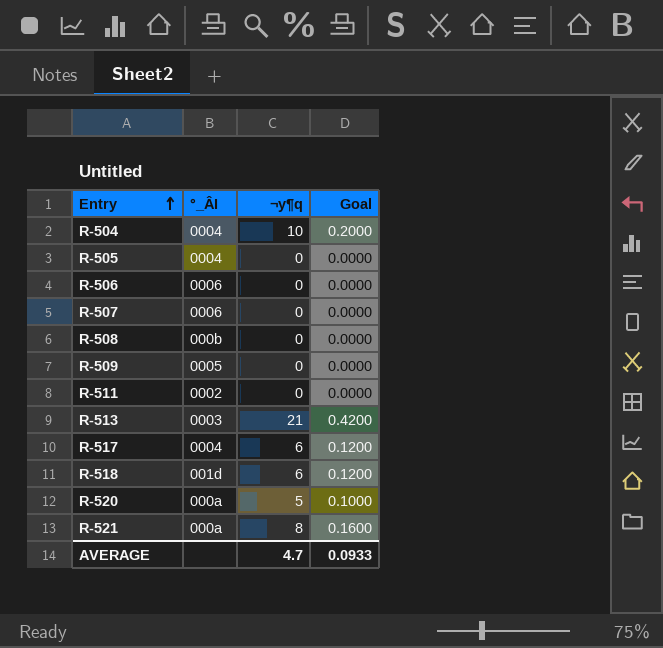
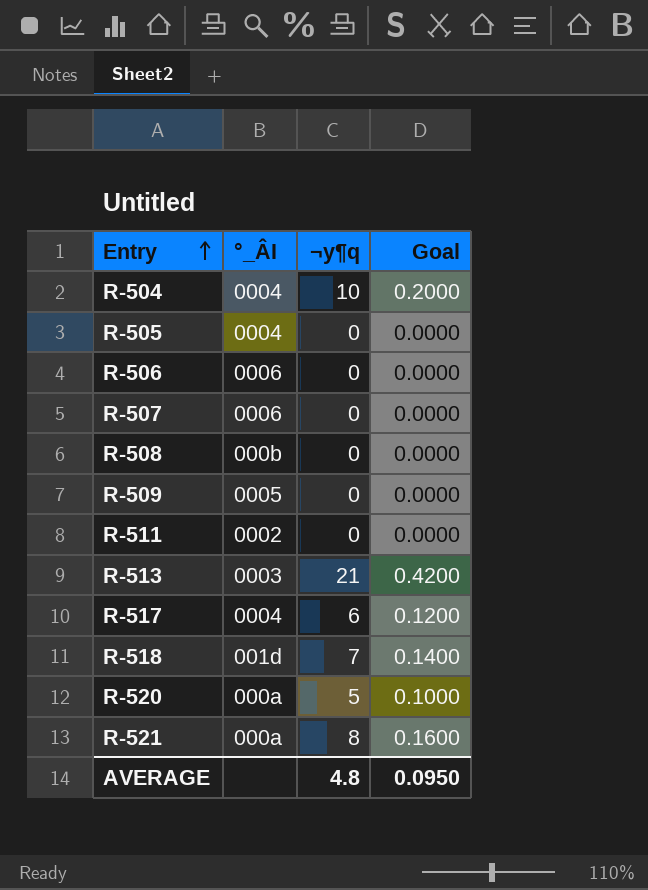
R-518 | ¬y¶q: 6 -> 7
R-518 | Goal: 0.1200 -> 0.1400
AVERAGE | ¬y¶q: 4.7 -> 4.8
AVERAGE | Goal: 0.0933 -> 0.0950

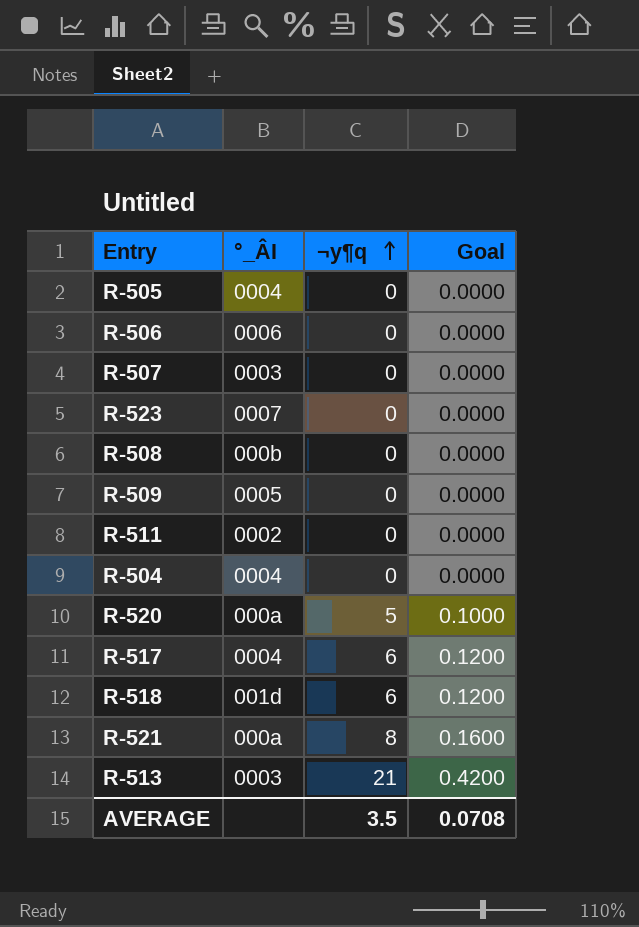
row order: Entry ascending -> ¬y¶q ascending
R-507 | °_ÂI: 0006 -> 0003
row R-523: none -> 0007 | 0 | 0.0000
R-504 | ¬y¶q: 10 -> 0
R-504 | Goal: 0.2000 -> 0.0000
R-518 | ¬y¶q: 7 -> 6
R-518 | Goal: 0.1400 -> 0.1200
AVERAGE | ¬y¶q: 4.8 -> 3.5
AVERAGE | Goal: 0.0950 -> 0.0708

